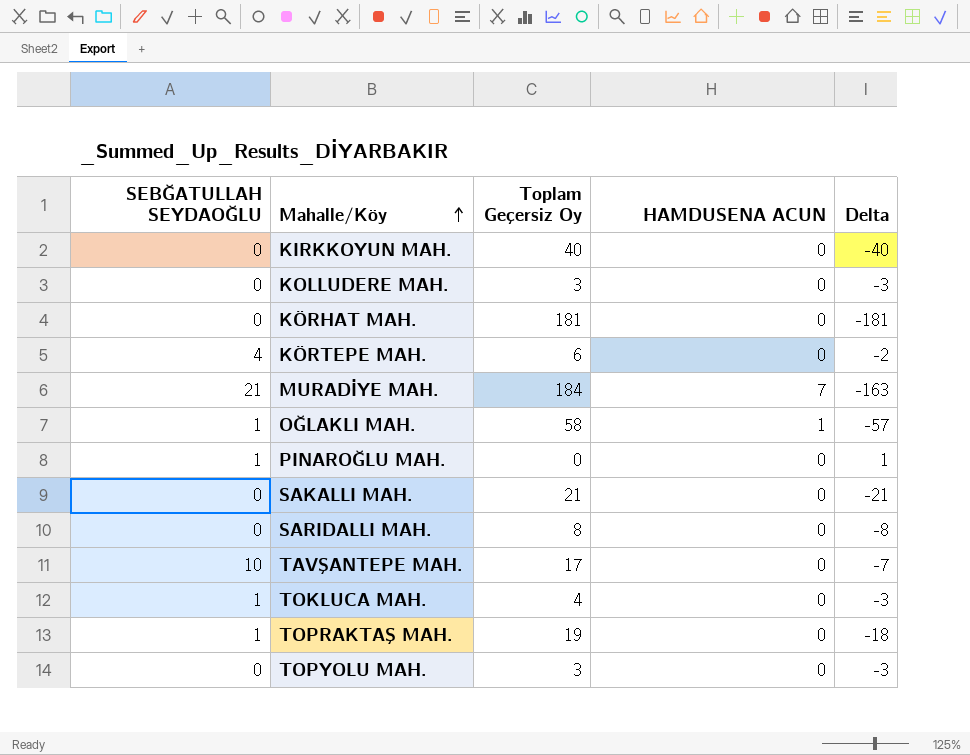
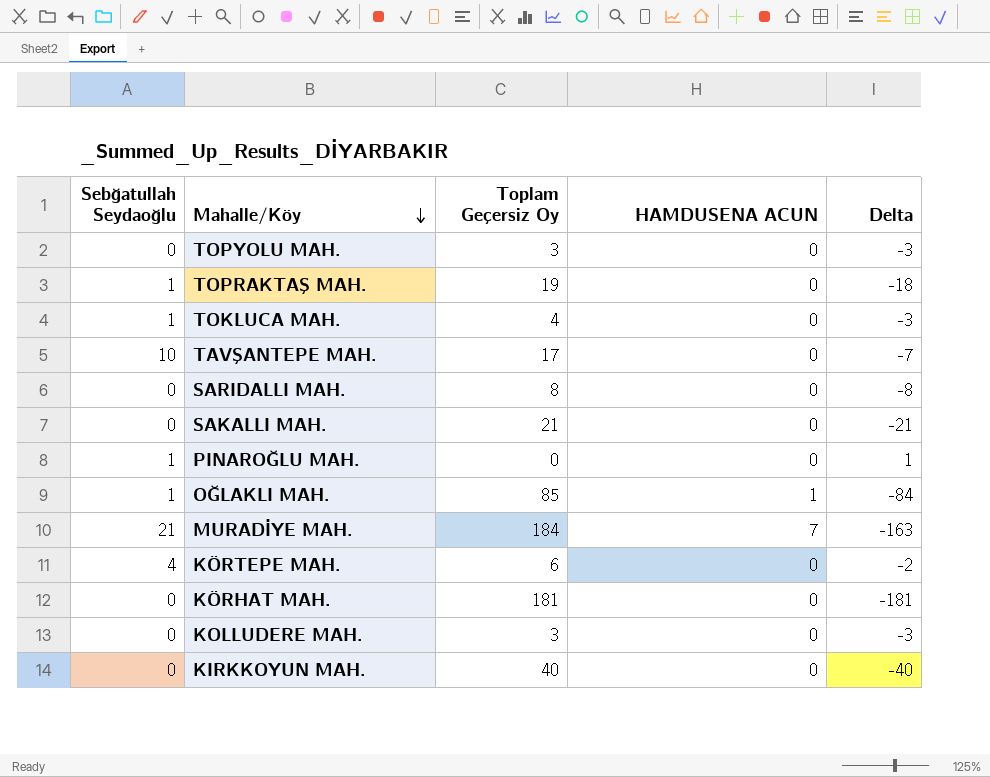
row order: Mahalle/Köy ascending -> Mahalle/Köy descending
column name: SEBĞATULLAH SEYDAOĞLU -> Sebğatullah Seydaoğlu
OĞLAKLI MAH. | Toplam Geçersiz Oy: 58 -> 85
OĞLAKLI MAH. | Delta: -57 -> -84

